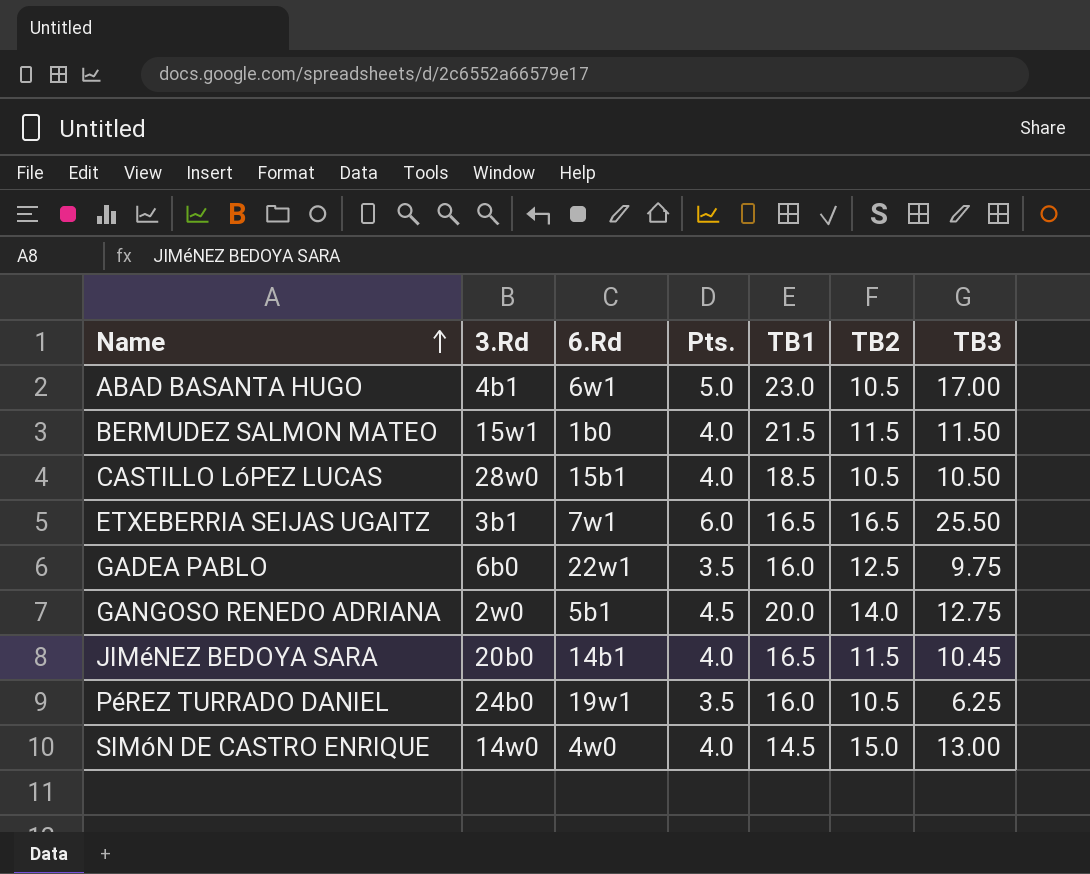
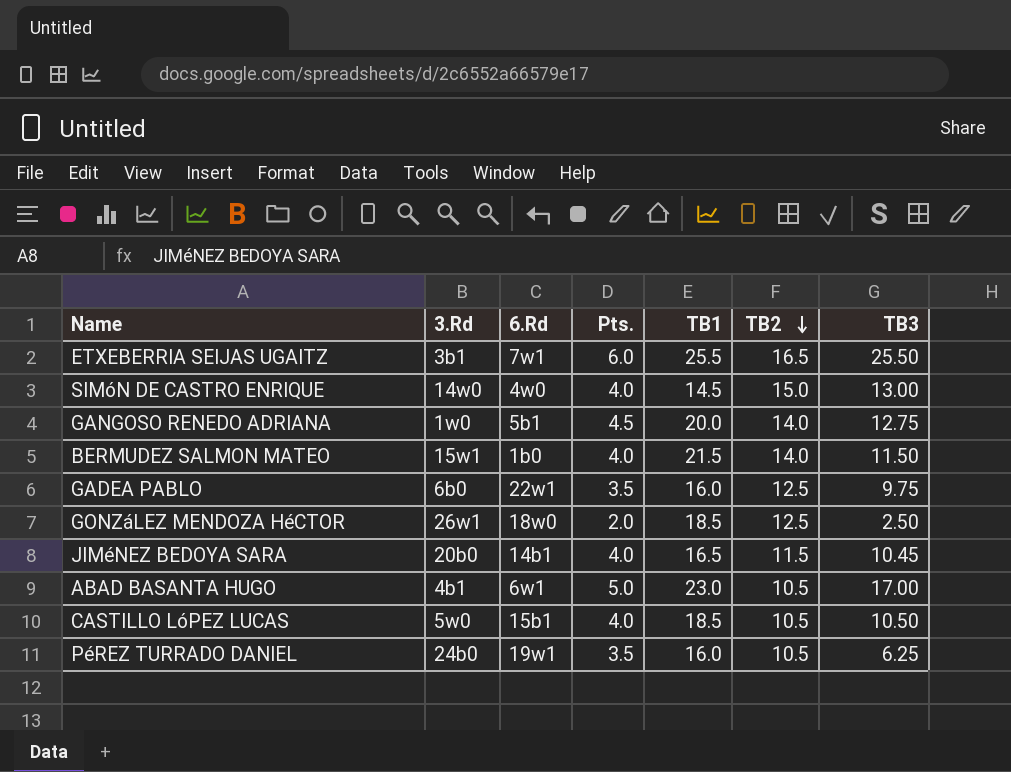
row order: Name ascending -> TB2 descending
ETXEBERRIA SEIJAS UGAITZ | TB1: 16.5 -> 25.5
GANGOSO RENEDO ADRIANA | 3.Rd: 2w0 -> 1w0
BERMUDEZ SALMON MATEO | TB2: 11.5 -> 14.0
row GONZáLEZ MENDOZA HéCTOR: none -> 26w1 | 18w0 | 2.0 | 18.5 | 12.5 | 2.50
CASTILLO LóPEZ LUCAS | 3.Rd: 28w0 -> 5w0

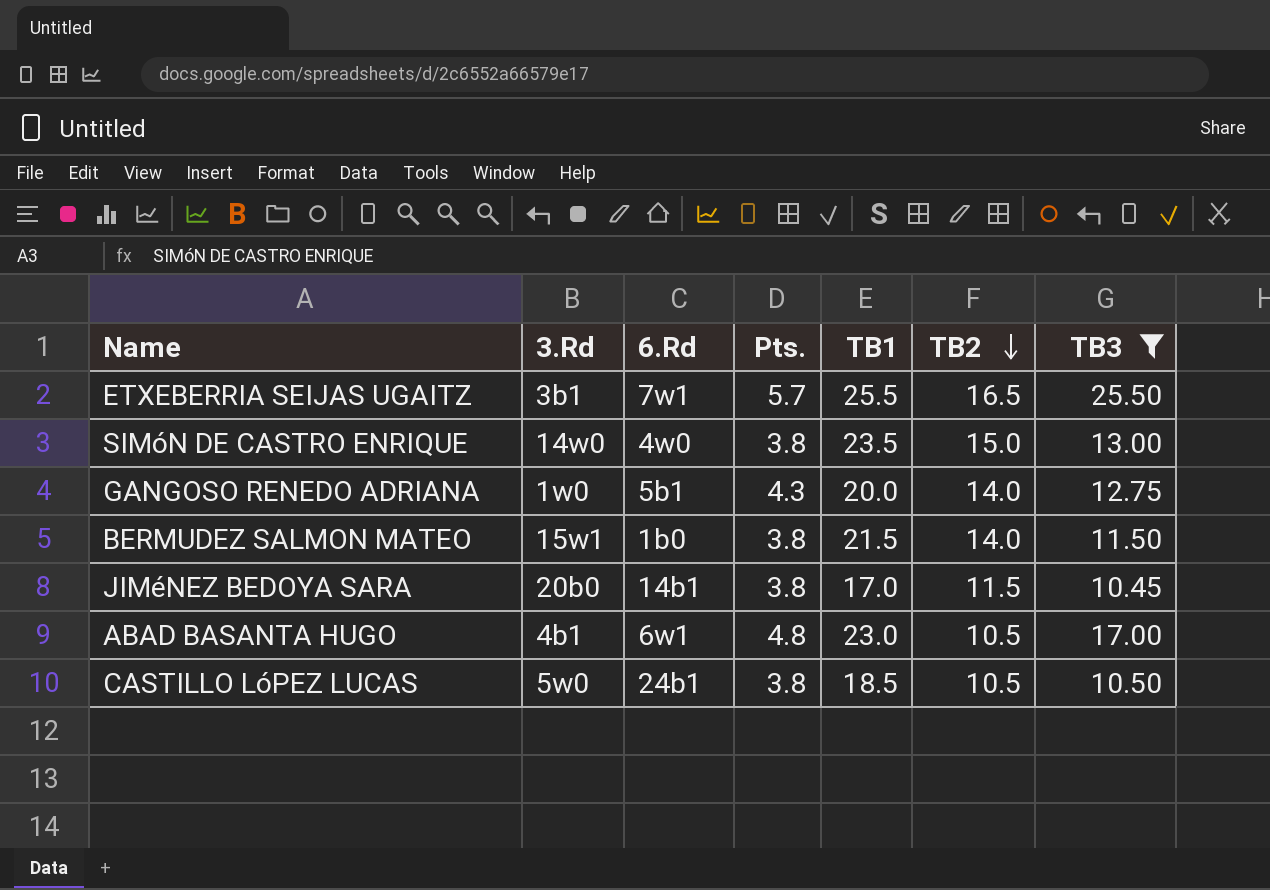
filter: none -> TB3 >= 10.45
ETXEBERRIA SEIJAS UGAITZ | Pts.: 6.0 -> 5.7
SIMóN DE CASTRO ENRIQUE | Pts.: 4.0 -> 3.8
SIMóN DE CASTRO ENRIQUE | TB1: 14.5 -> 23.5
GANGOSO RENEDO ADRIANA | Pts.: 4.5 -> 4.3
BERMUDEZ SALMON MATEO | Pts.: 4.0 -> 3.8
JIMéNEZ BEDOYA SARA | Pts.: 4.0 -> 3.8
JIMéNEZ BEDOYA SARA | TB1: 16.5 -> 17.0
ABAD BASANTA HUGO | Pts.: 5.0 -> 4.8
CASTILLO LóPEZ LUCAS | 6.Rd: 15b1 -> 24b1
CASTILLO LóPEZ LUCAS | Pts.: 4.0 -> 3.8

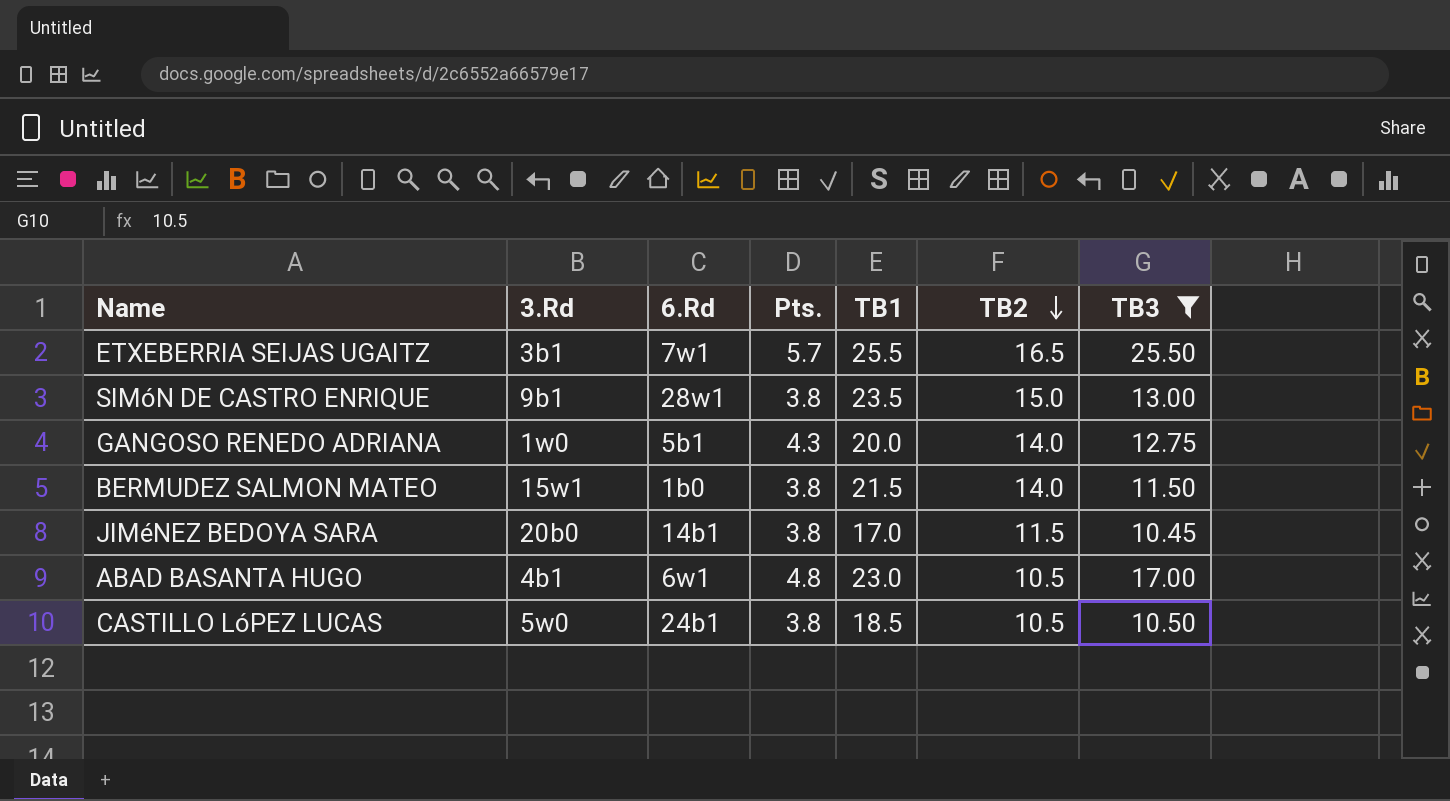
SIMóN DE CASTRO ENRIQUE | 3.Rd: 14w0 -> 9b1
SIMóN DE CASTRO ENRIQUE | 6.Rd: 4w0 -> 28w1

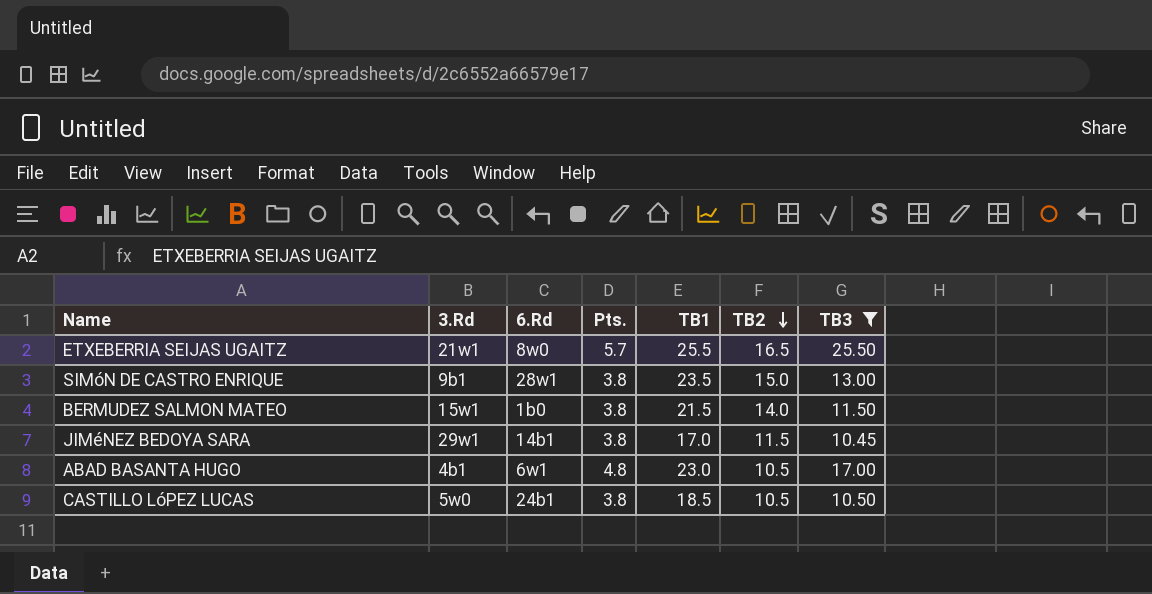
row GANGOSO RENEDO ADRIANA: 1w0 | 5b1 | 4.3 | 20.0 | 14.0 | 12.75 -> none
ETXEBERRIA SEIJAS UGAITZ | 3.Rd: 3b1 -> 21w1
ETXEBERRIA SEIJAS UGAITZ | 6.Rd: 7w1 -> 8w0
JIMéNEZ BEDOYA SARA | 3.Rd: 20b0 -> 29w1

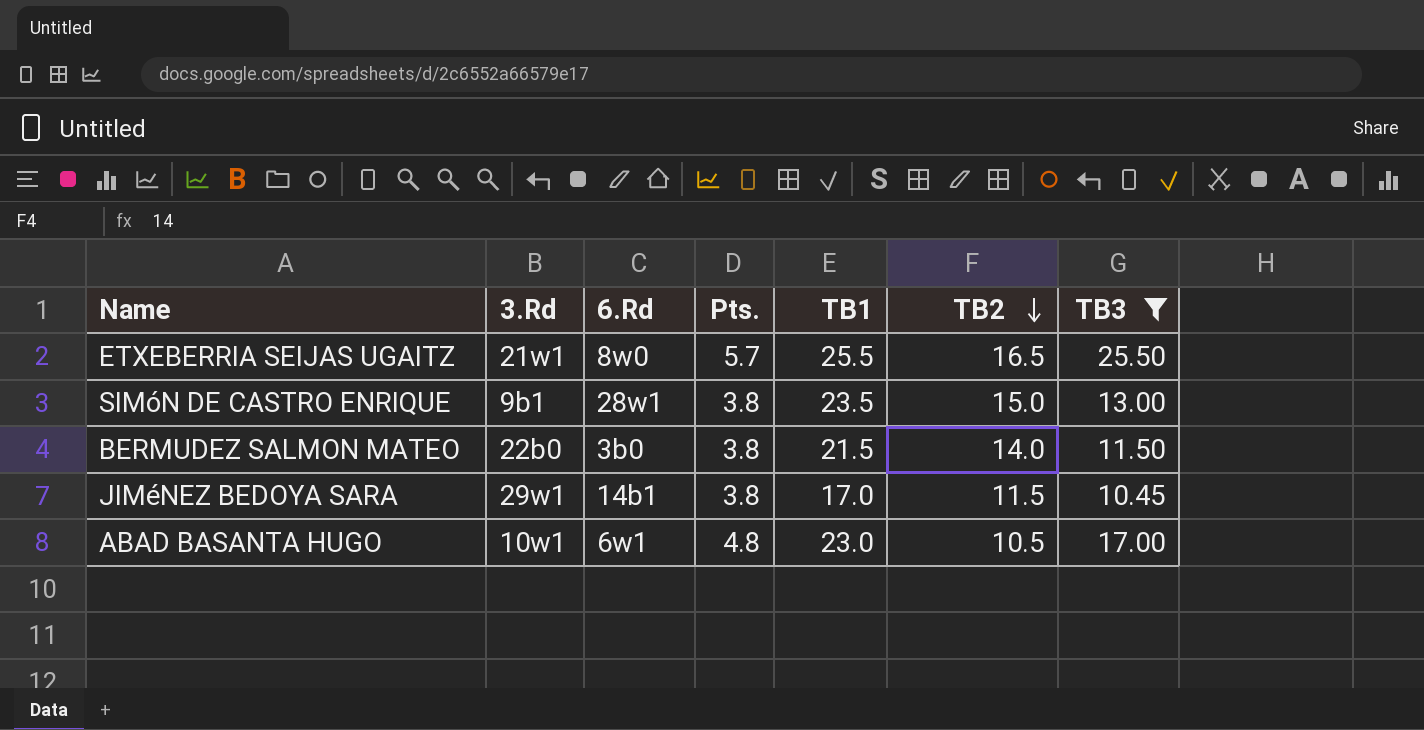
row CASTILLO LóPEZ LUCAS: 5w0 | 24b1 | 3.8 | 18.5 | 10.5 | 10.50 -> none
BERMUDEZ SALMON MATEO | 3.Rd: 15w1 -> 22b0
BERMUDEZ SALMON MATEO | 6.Rd: 1b0 -> 3b0
ABAD BASANTA HUGO | 3.Rd: 4b1 -> 10w1

